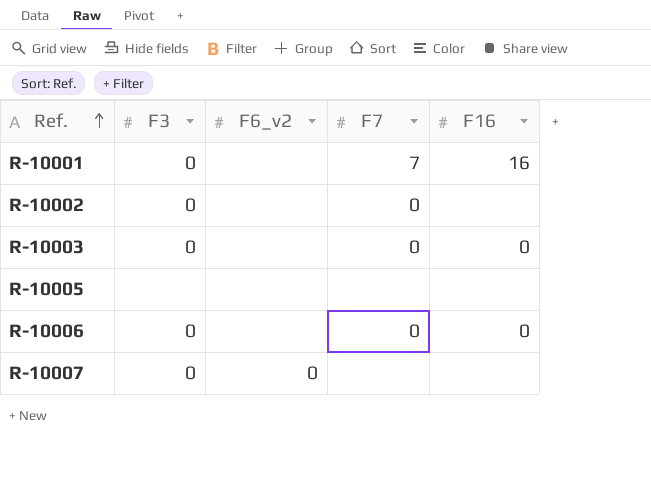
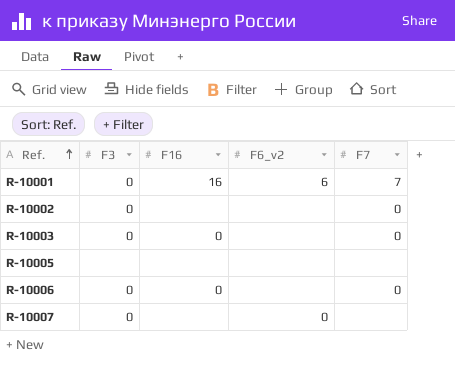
column F16 | position: 5 -> 3
R-10001 | F6_v2: none -> 6

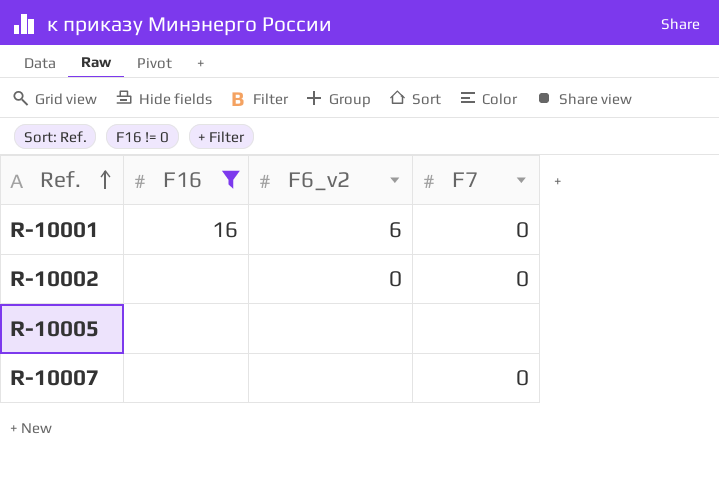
filter: none -> F16 != 0
column F3 | position: 2 -> none
R-10001 | F7: 7 -> 0
R-10002 | F6_v2: none -> 0
R-10007 | F6_v2: 0 -> none
R-10007 | F7: none -> 0

